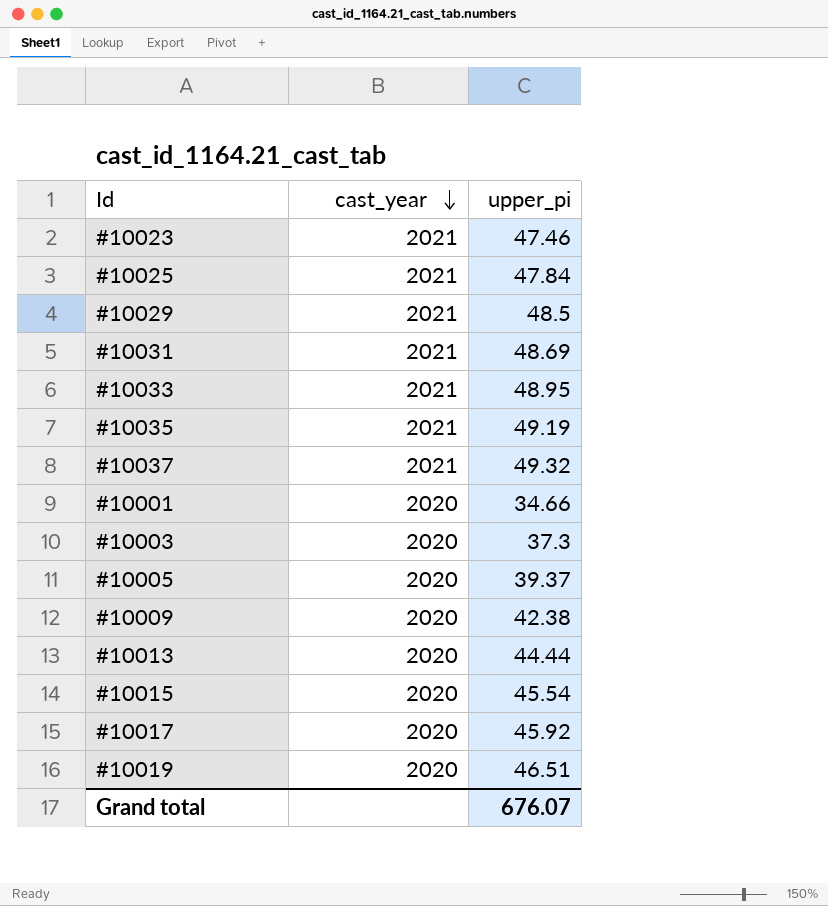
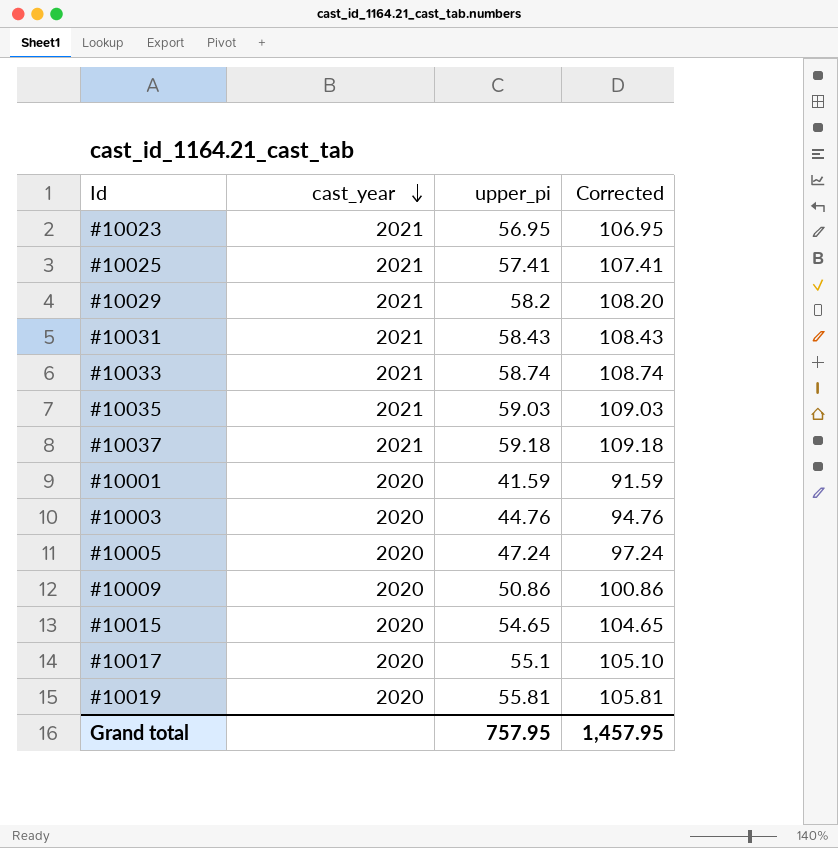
column Corrected | formula: none -> [upper_pi] + 50
row #10013: 2020 | 44.44 -> none
#10023 | upper_pi: 47.46 -> 56.95
#10025 | upper_pi: 47.84 -> 57.41
#10029 | upper_pi: 48.5 -> 58.2
#10031 | upper_pi: 48.69 -> 58.43
#10033 | upper_pi: 48.95 -> 58.74
#10035 | upper_pi: 49.19 -> 59.03
#10037 | upper_pi: 49.32 -> 59.18
#10001 | upper_pi: 34.66 -> 41.59
#10003 | upper_pi: 37.3 -> 44.76
#10005 | upper_pi: 39.37 -> 47.24
#10009 | upper_pi: 42.38 -> 50.86
#10015 | upper_pi: 45.54 -> 54.65
#10017 | upper_pi: 45.92 -> 55.1
#10019 | upper_pi: 46.51 -> 55.81
Grand total | upper_pi: 676.07 -> 757.95

